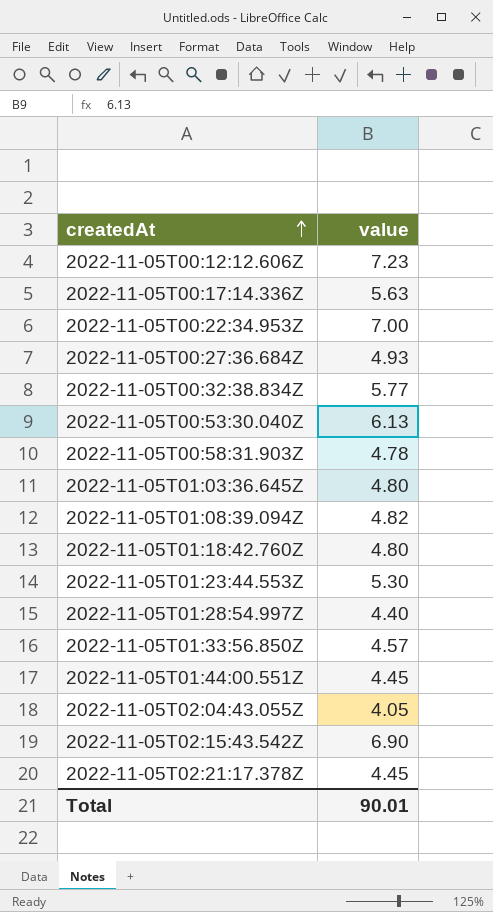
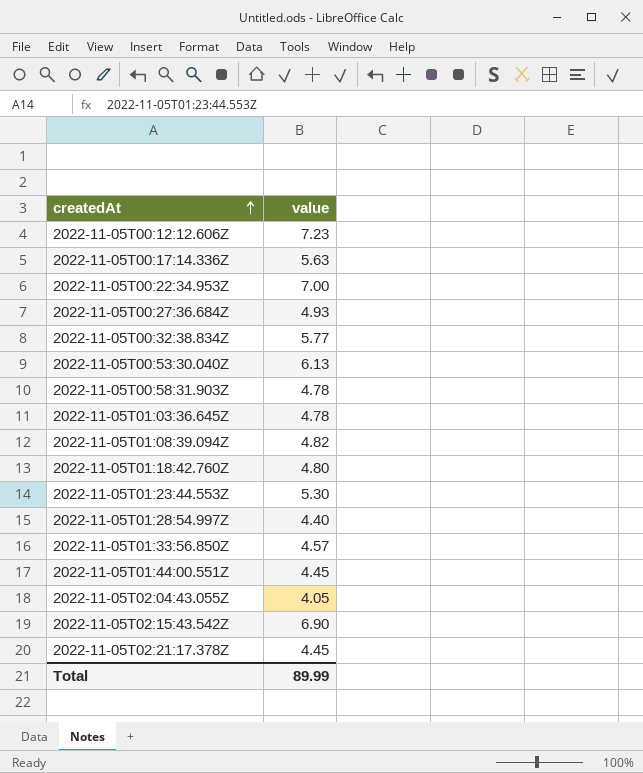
2022-11-05T01:03:36.645Z | value: 4.80 -> 4.78
Total | value: 90.01 -> 89.99

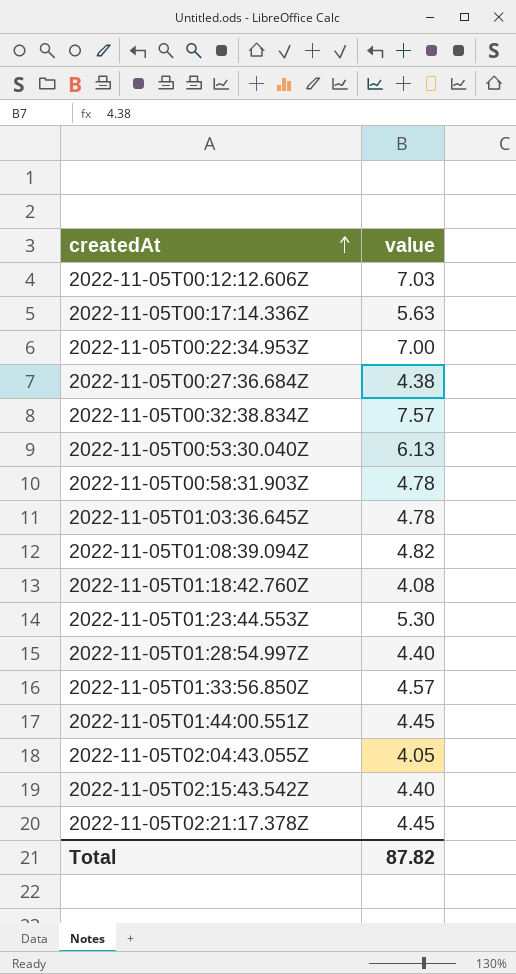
2022-11-05T00:12:12.606Z | value: 7.23 -> 7.03
2022-11-05T00:27:36.684Z | value: 4.93 -> 4.38
2022-11-05T00:32:38.834Z | value: 5.77 -> 7.57
2022-11-05T01:18:42.760Z | value: 4.80 -> 4.08
2022-11-05T02:15:43.542Z | value: 6.90 -> 4.40
Total | value: 89.99 -> 87.82

